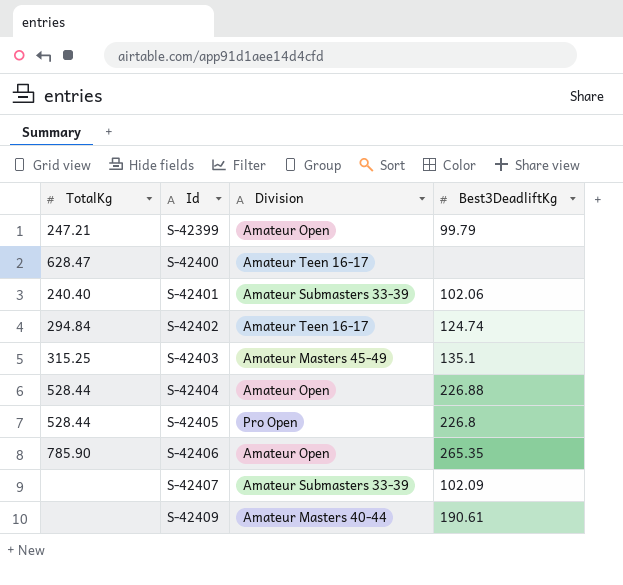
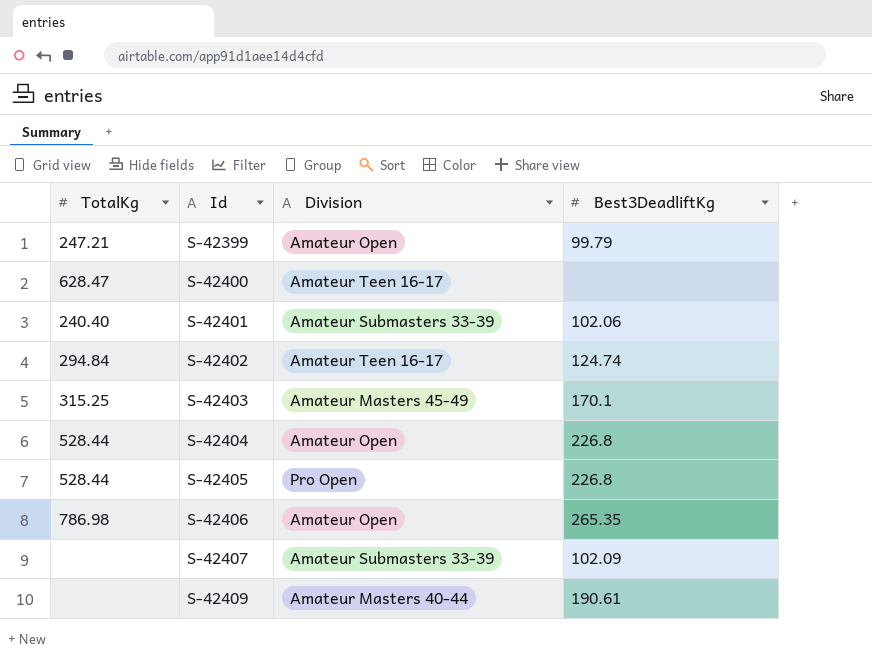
S-42403 | Best3DeadliftKg: 135.1 -> 170.1
S-42404 | Best3DeadliftKg: 226.88 -> 226.8
S-42406 | TotalKg: 785.90 -> 786.98

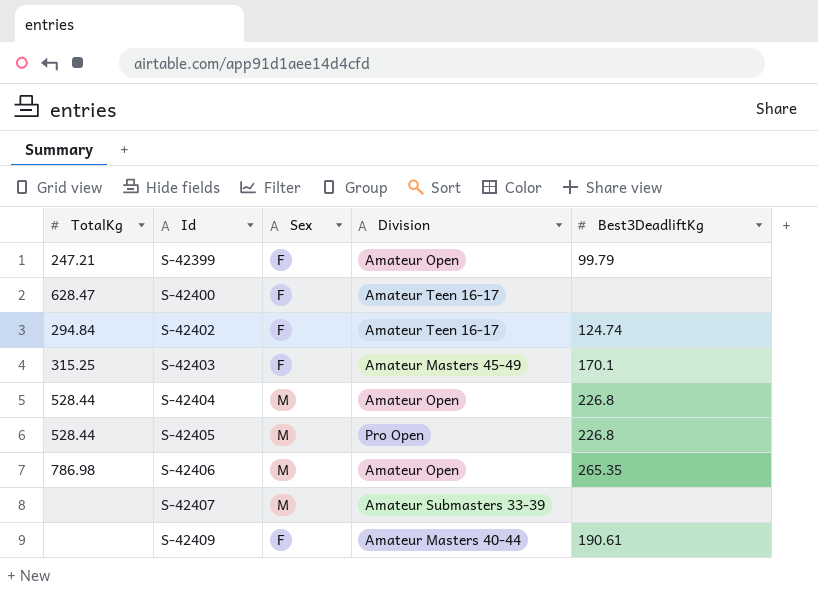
column Sex | position: none -> 3
row S-42401: 240.40 | Amateur Submasters 33-39 | 102.06 -> none
S-42407 | Best3DeadliftKg: 102.09 -> none

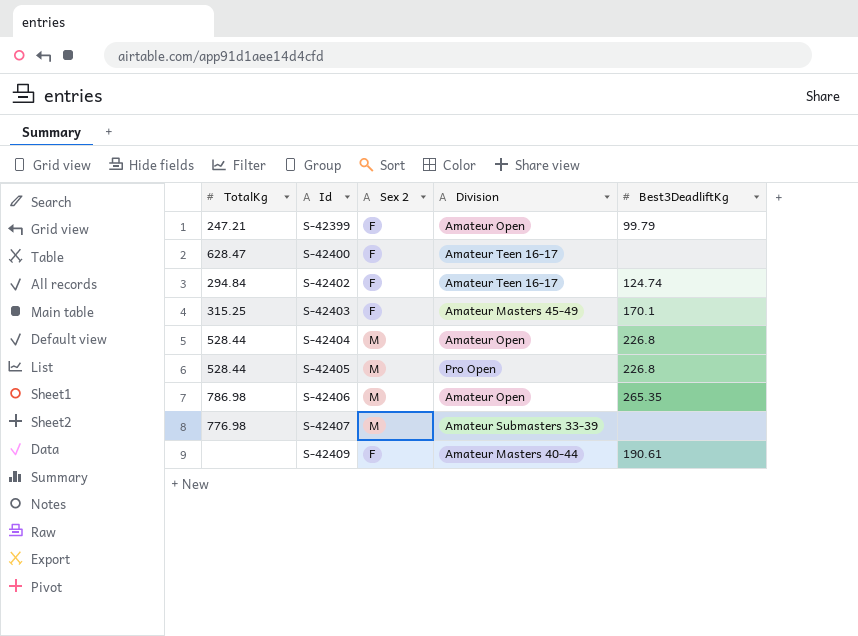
column name: Sex -> Sex 2
S-42407 | TotalKg: none -> 776.98

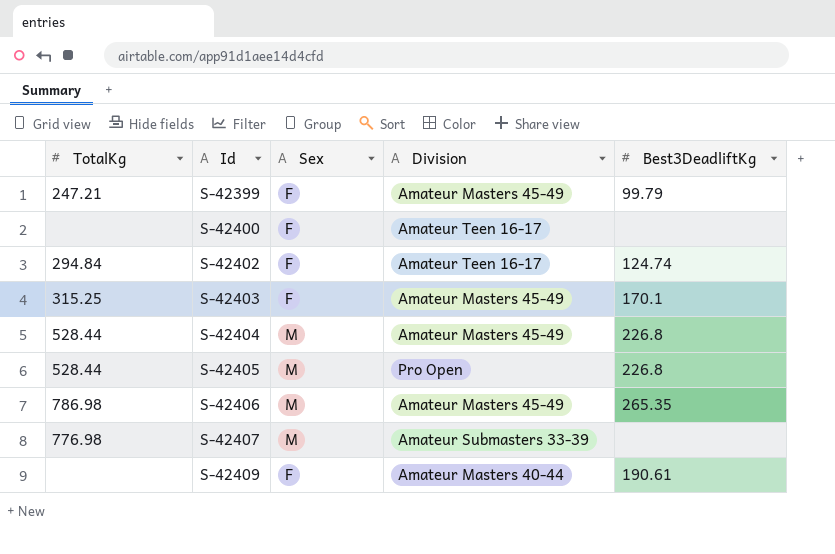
column name: Sex 2 -> Sex
S-42399 | Division: Amateur Open -> Amateur Masters 45-49
S-42400 | TotalKg: 628.47 -> none
S-42404 | Division: Amateur Open -> Amateur Masters 45-49
S-42406 | Division: Amateur Open -> Amateur Masters 45-49

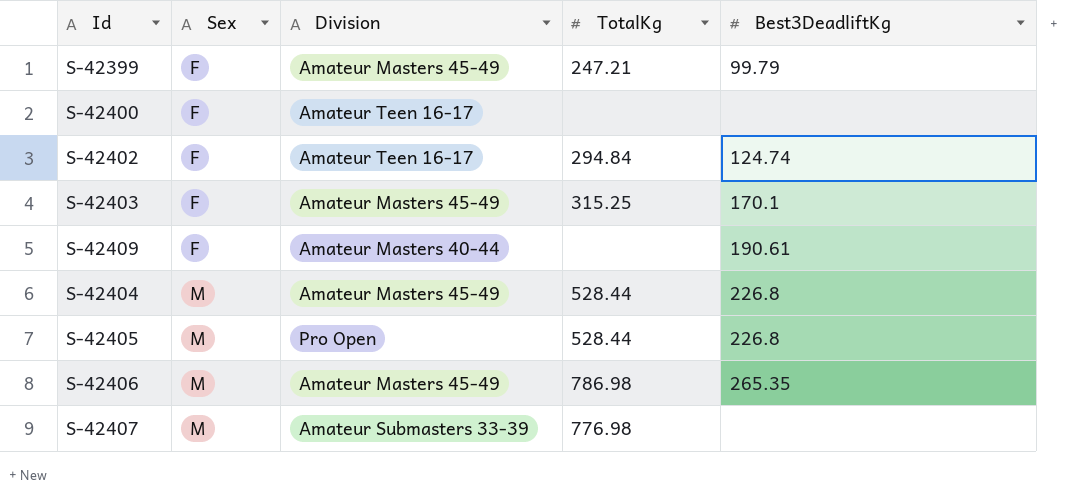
row order: Id ascending -> Sex ascending
column TotalKg | position: 1 -> 4

